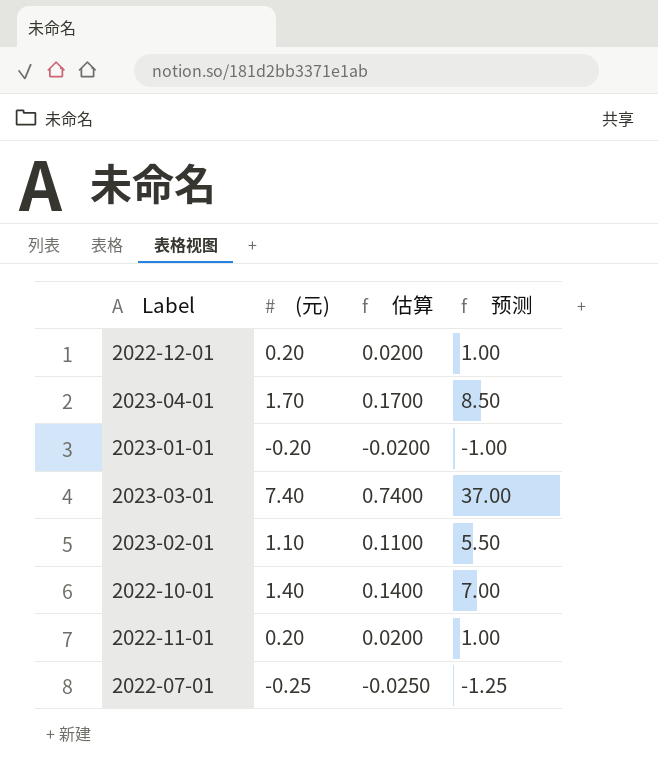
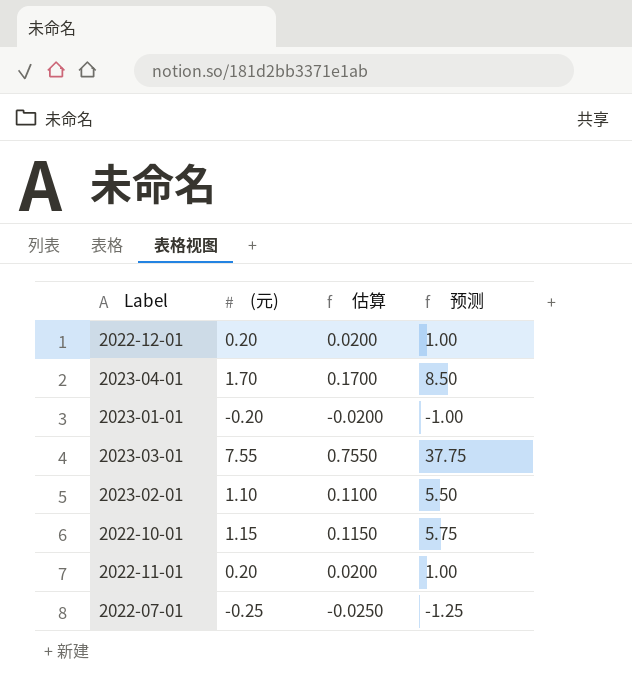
2023-03-01 | (元): 7.40 -> 7.55
2023-03-01 | 估算: 0.7400 -> 0.7550
2023-03-01 | 预测: 37.00 -> 37.75
2022-10-01 | (元): 1.40 -> 1.15
2022-10-01 | 估算: 0.1400 -> 0.1150
2022-10-01 | 预测: 7.00 -> 5.75

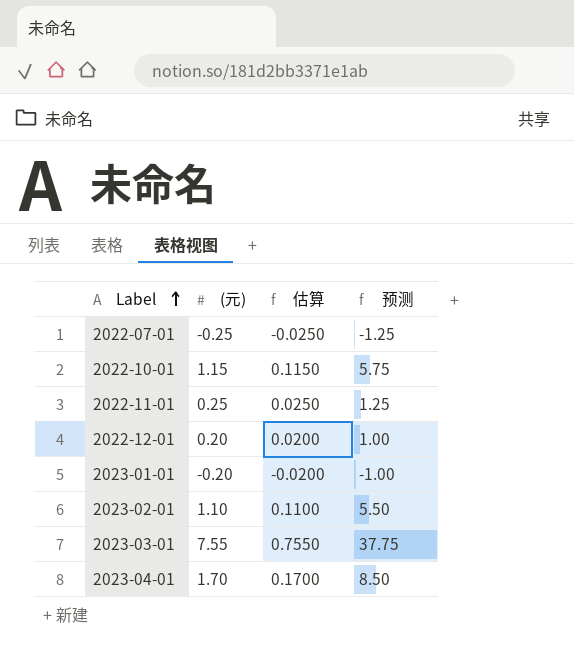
row order: none -> Label ascending
2022-11-01 | (元): 0.20 -> 0.25
2022-11-01 | 估算: 0.0200 -> 0.0250
2022-11-01 | 预测: 1.00 -> 1.25

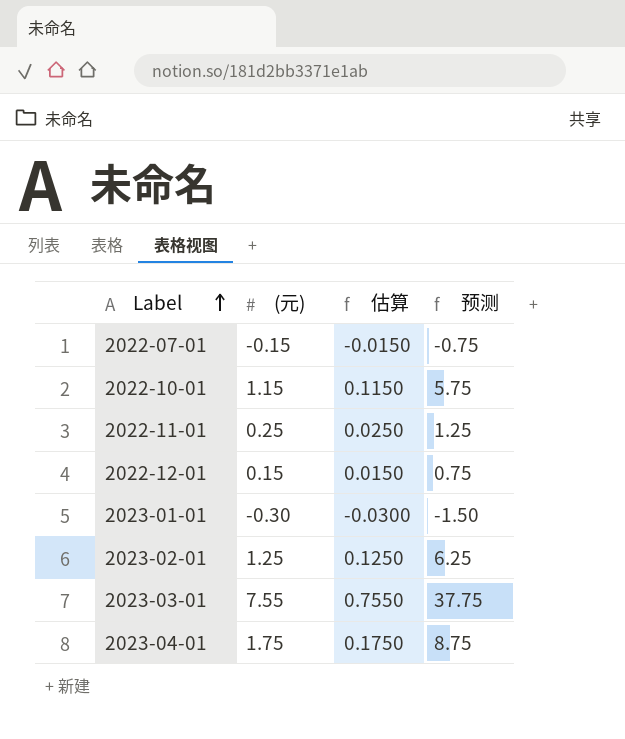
2022-07-01 | (元): -0.25 -> -0.15
2022-07-01 | 估算: -0.0250 -> -0.0150
2022-07-01 | 预测: -1.25 -> -0.75
2022-12-01 | (元): 0.20 -> 0.15
2022-12-01 | 估算: 0.0200 -> 0.0150
2022-12-01 | 预测: 1.00 -> 0.75
2023-01-01 | (元): -0.20 -> -0.30
2023-01-01 | 估算: -0.0200 -> -0.0300
2023-01-01 | 预测: -1.00 -> -1.50
2023-02-01 | (元): 1.10 -> 1.25
2023-02-01 | 估算: 0.1100 -> 0.1250
2023-02-01 | 预测: 5.50 -> 6.25
2023-04-01 | (元): 1.70 -> 1.75
2023-04-01 | 估算: 0.1700 -> 0.1750
2023-04-01 | 预测: 8.50 -> 8.75

